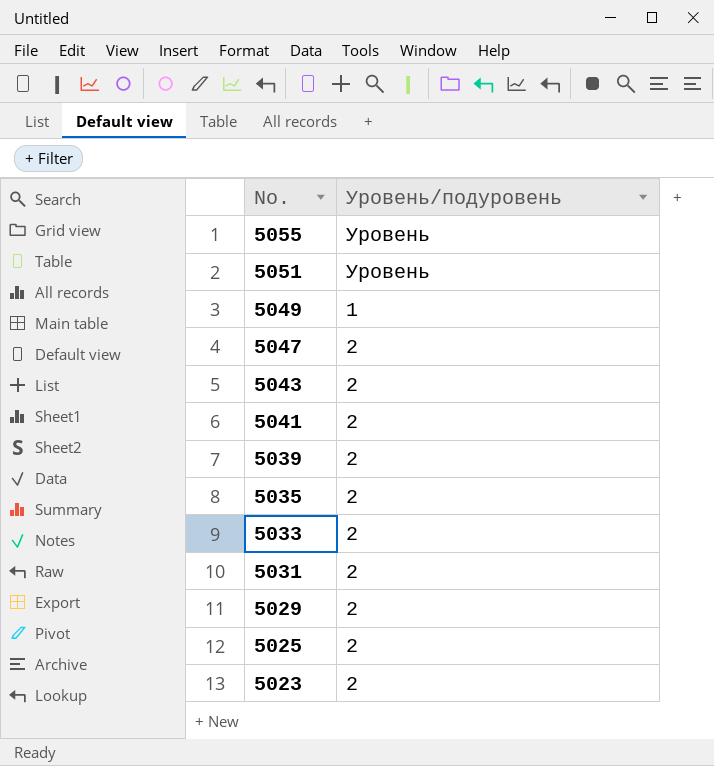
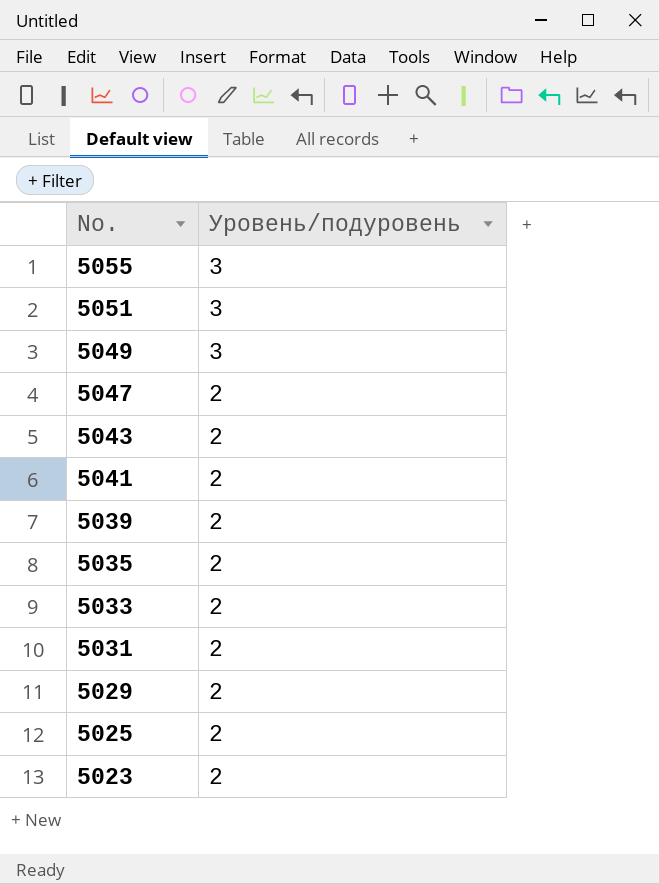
5055 | Уровень/подуровень: Уровень -> 3
5051 | Уровень/подуровень: Уровень -> 3
5049 | Уровень/подуровень: 1 -> 3

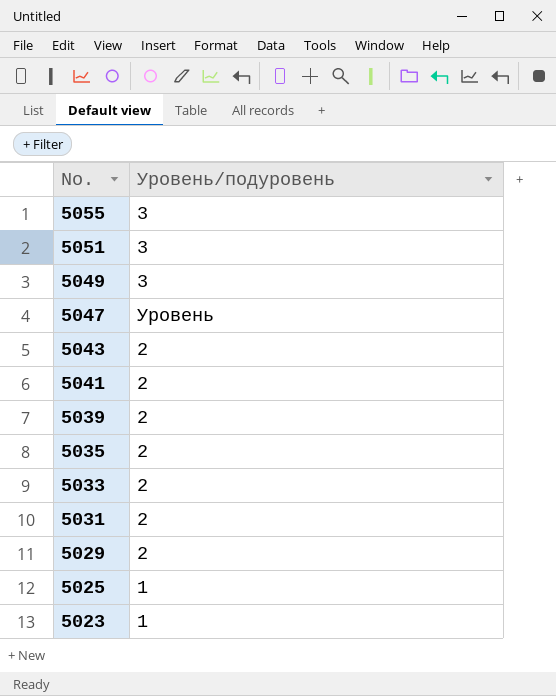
5047 | Уровень/подуровень: 2 -> Уровень
5025 | Уровень/подуровень: 2 -> 1
5023 | Уровень/подуровень: 2 -> 1

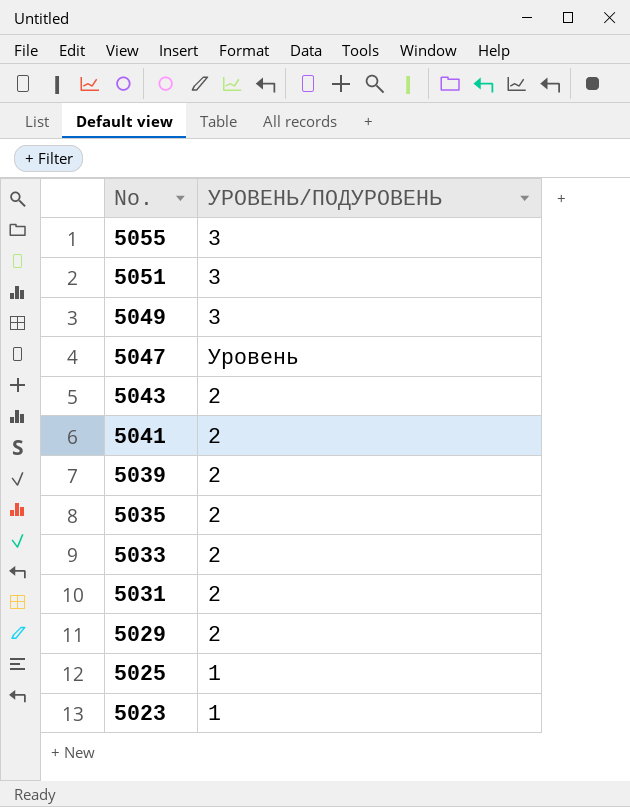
column name: Уровень/подуровень -> УРОВЕНЬ/ПОДУРОВЕНЬ

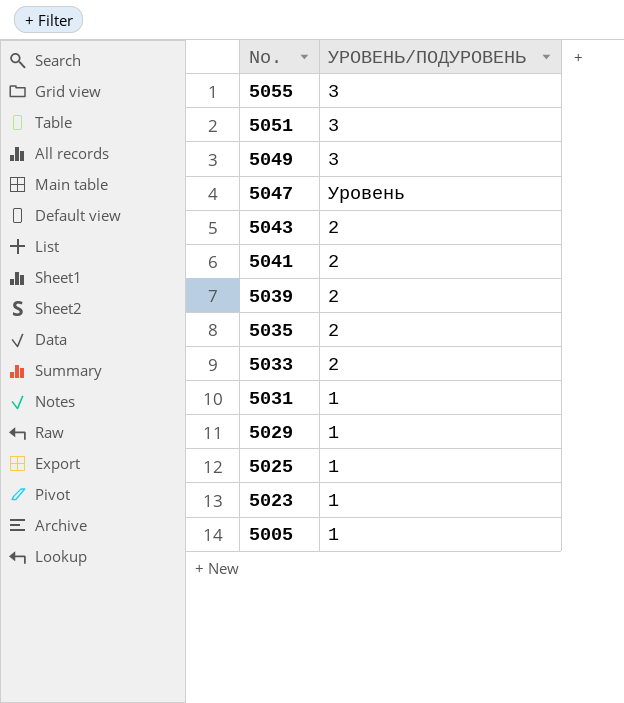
5031 | УРОВЕНЬ/ПОДУРОВЕНЬ: 2 -> 1
5029 | УРОВЕНЬ/ПОДУРОВЕНЬ: 2 -> 1
row 5005: none -> 1

